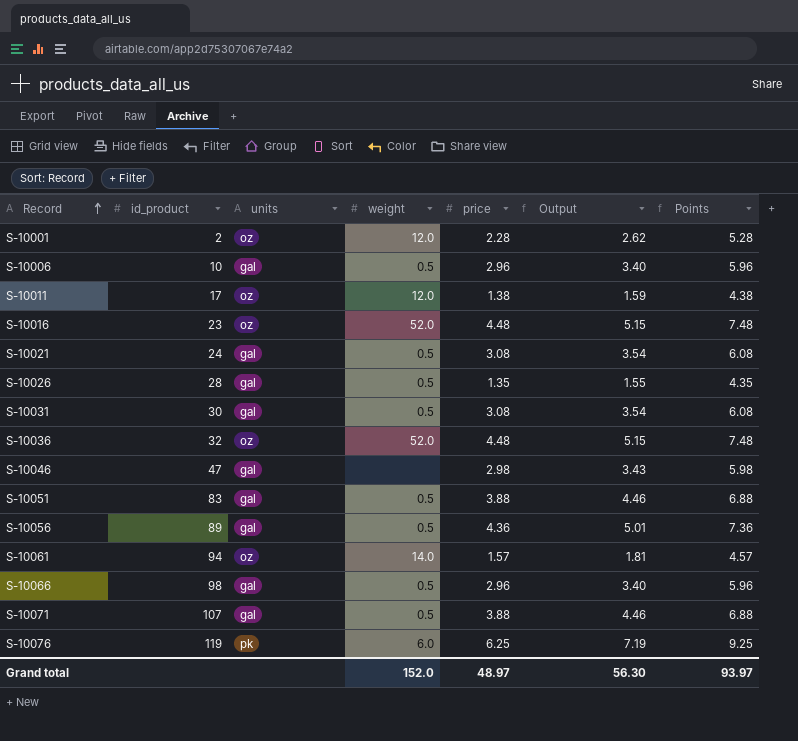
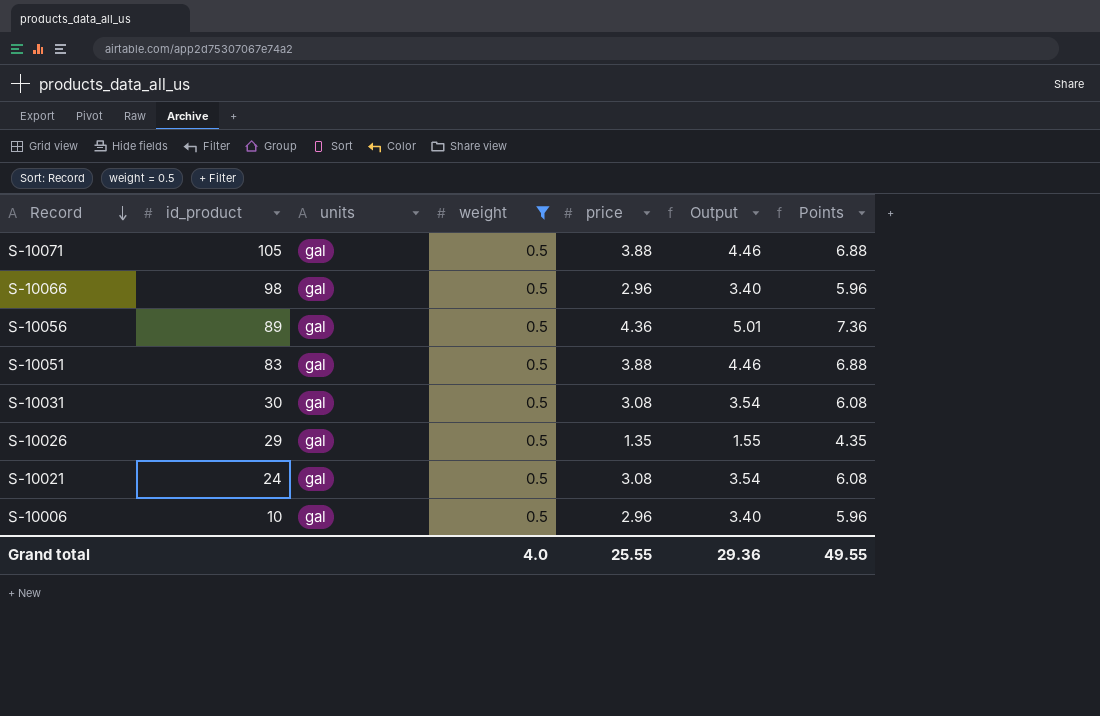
filter: none -> weight = 0.5
row order: Record ascending -> Record descending
S-10071 | id_product: 107 -> 105
S-10026 | id_product: 28 -> 29
Grand total | weight: 152.0 -> 4.0
Grand total | price: 48.97 -> 25.55
Grand total | Output: 56.30 -> 29.36
Grand total | Points: 93.97 -> 49.55

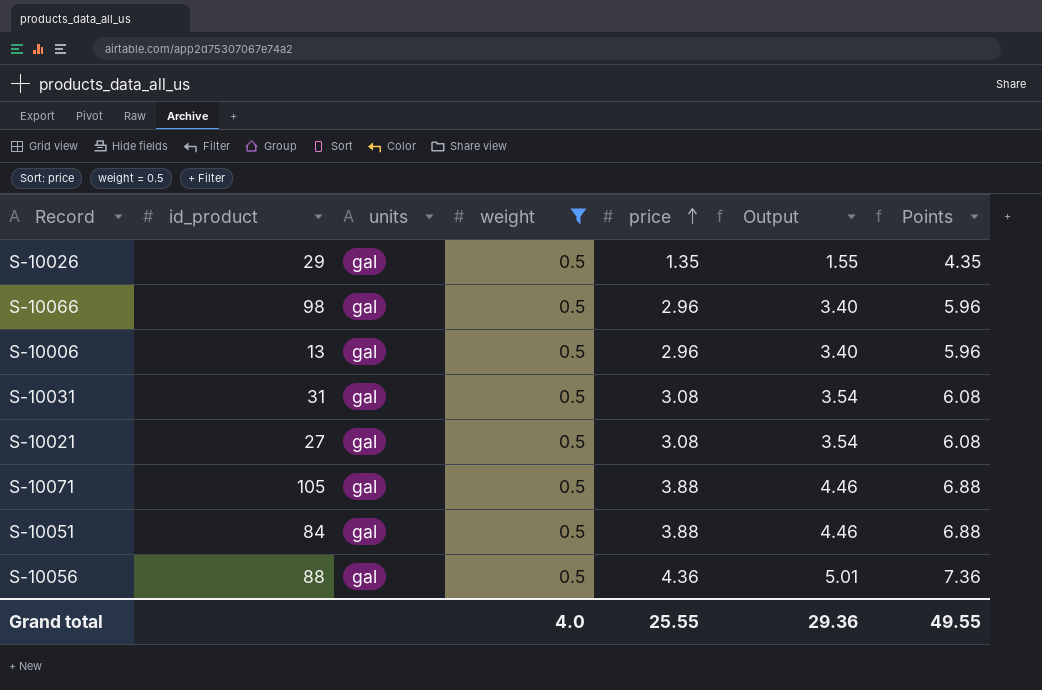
row order: Record descending -> price ascending
S-10006 | id_product: 10 -> 13
S-10031 | id_product: 30 -> 31
S-10021 | id_product: 24 -> 27
S-10051 | id_product: 83 -> 84
S-10056 | id_product: 89 -> 88

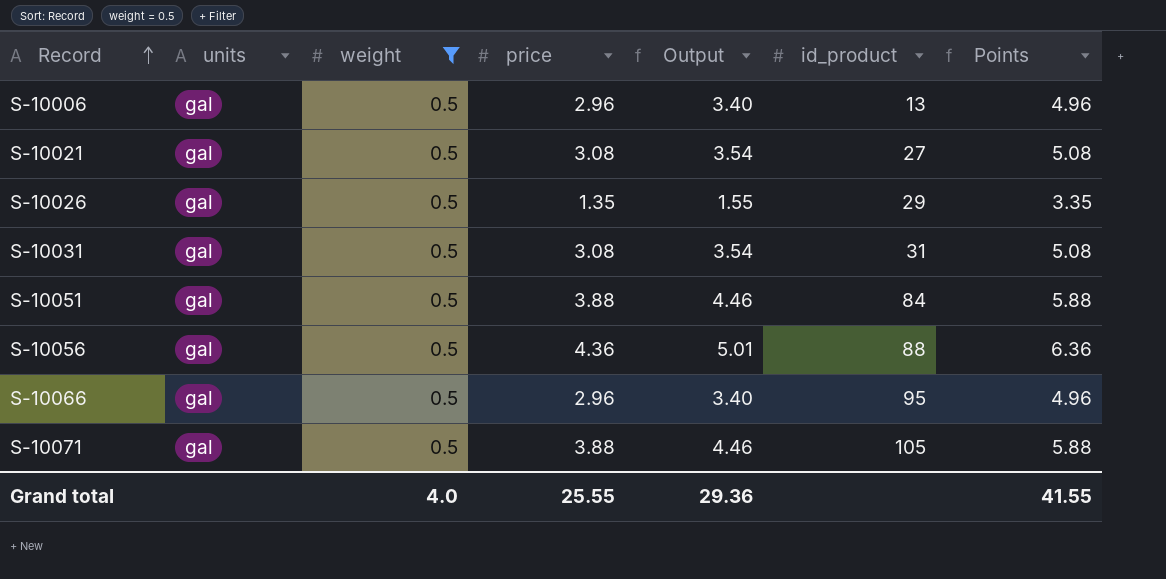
row order: price ascending -> Record ascending
column id_product | position: 2 -> 6
column Points | formula: [price] + 3 -> [price] + 2
S-10066 | id_product: 98 -> 95
Grand total | Points: 49.55 -> 41.55

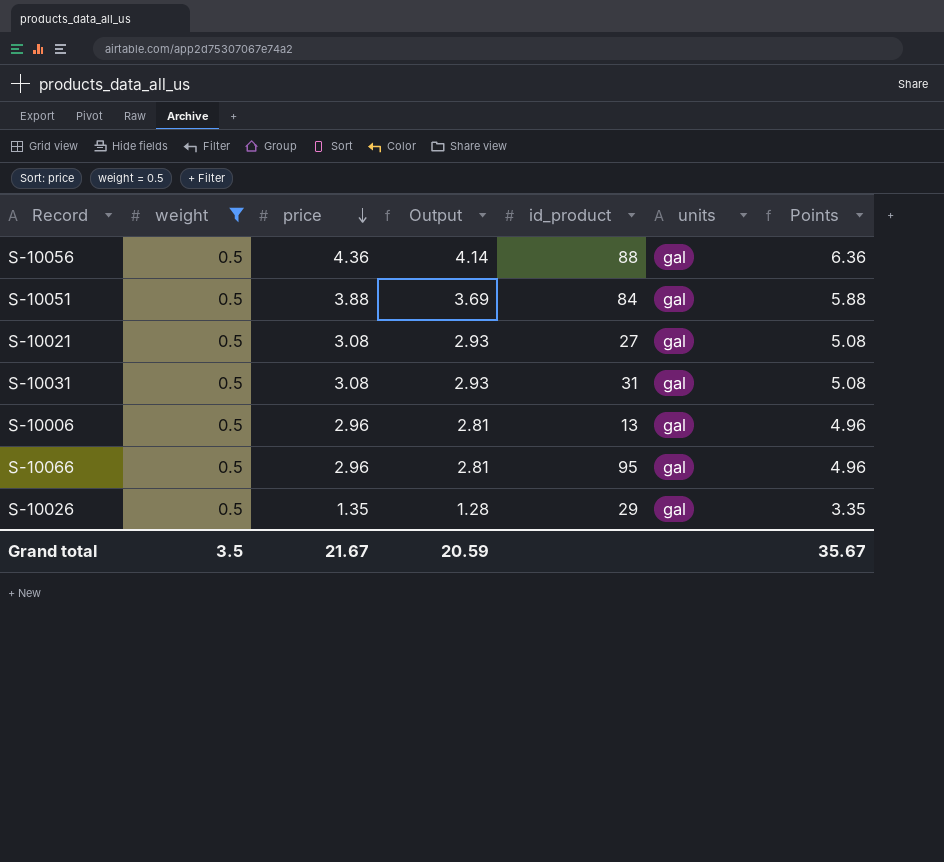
row order: Record ascending -> price descending
column Output | formula: [price] * 1.15 -> [price] * 0.95
column units | position: 2 -> 6
row S-10071: gal | 0.5 | 3.88 | 4.46 | 105 | 5.88 -> none
Grand total | weight: 4.0 -> 3.5
Grand total | price: 25.55 -> 21.67
Grand total | Output: 29.36 -> 20.59
Grand total | Points: 41.55 -> 35.67

